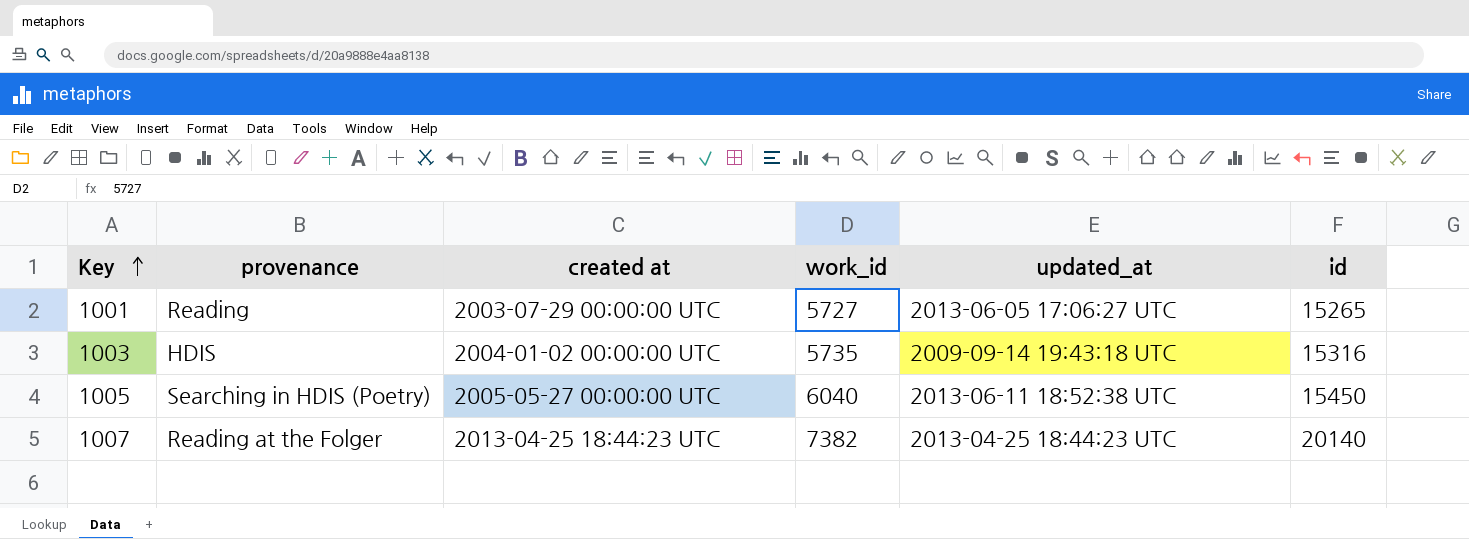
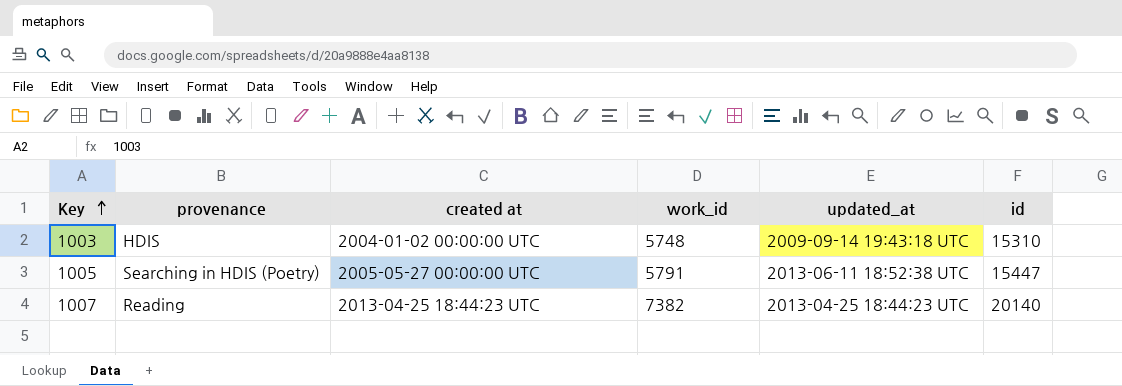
row 1001: Reading | 2003-07-29 00:00:00 UTC | 5727 | 2013-06-05 17:06:27 UTC | 15265 -> none
1003 | work_id: 5735 -> 5748
1003 | id: 15316 -> 15310
1005 | work_id: 6040 -> 5791
1005 | id: 15450 -> 15447
1007 | provenance: Reading at the Folger -> Reading

